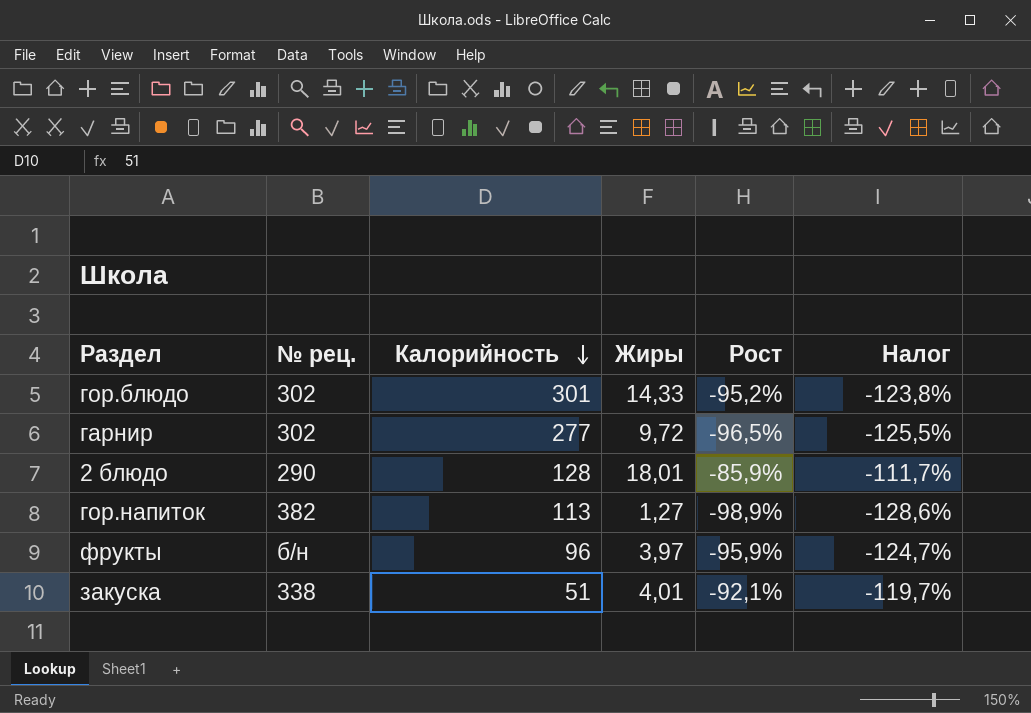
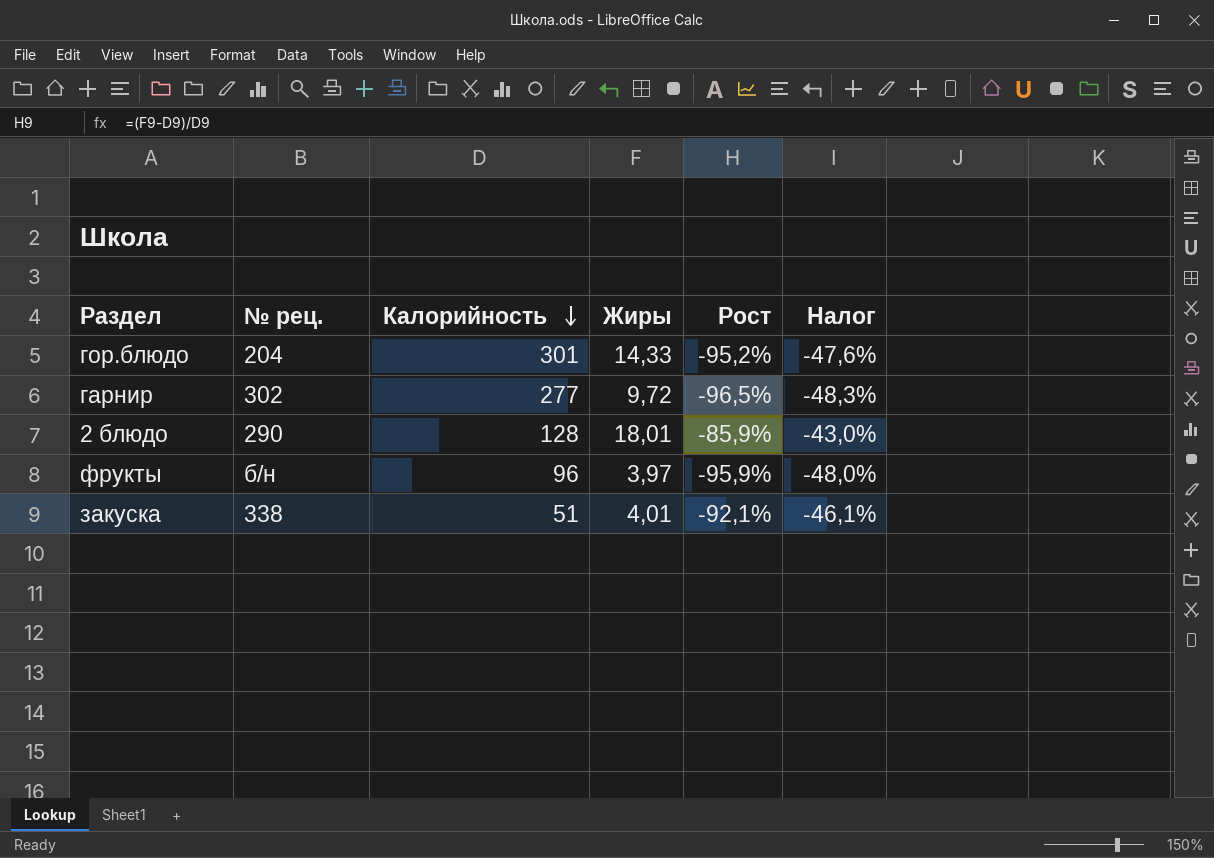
column Налог | formula: [Рост] * 1,3 -> [Рост] * 0,5
row гор.напиток: 382 | 113 | 1,27 | -98,9% | -128,6% -> none
гор.блюдо | № рец.: 302 -> 204

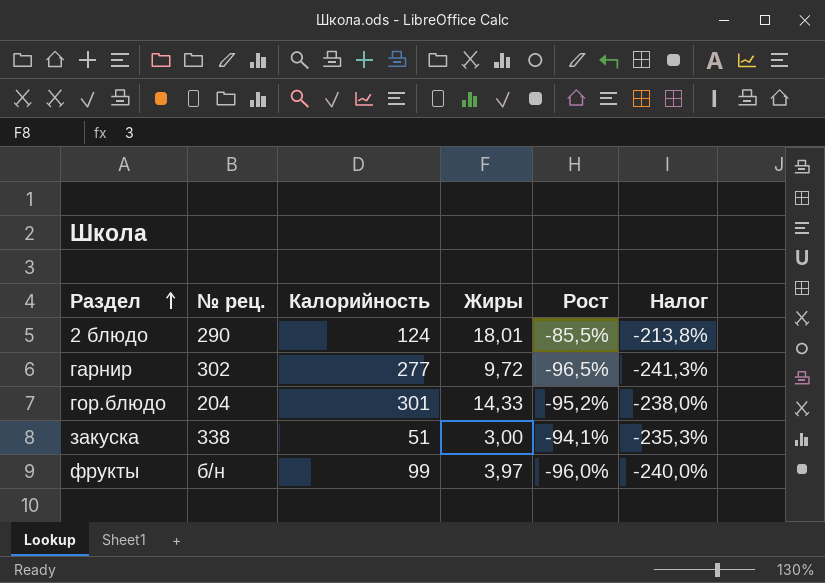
row order: Калорийность descending -> Раздел ascending
column Налог | formula: [Рост] * 0,5 -> [Рост] * 2,5
2 блюдо | Калорийность: 128 -> 124
2 блюдо | Рост: -85,9% -> -85,5%
закуска | Жиры: 4,01 -> 3,00
закуска | Рост: -92,1% -> -94,1%
фрукты | Калорийность: 96 -> 99
фрукты | Рост: -95,9% -> -96,0%

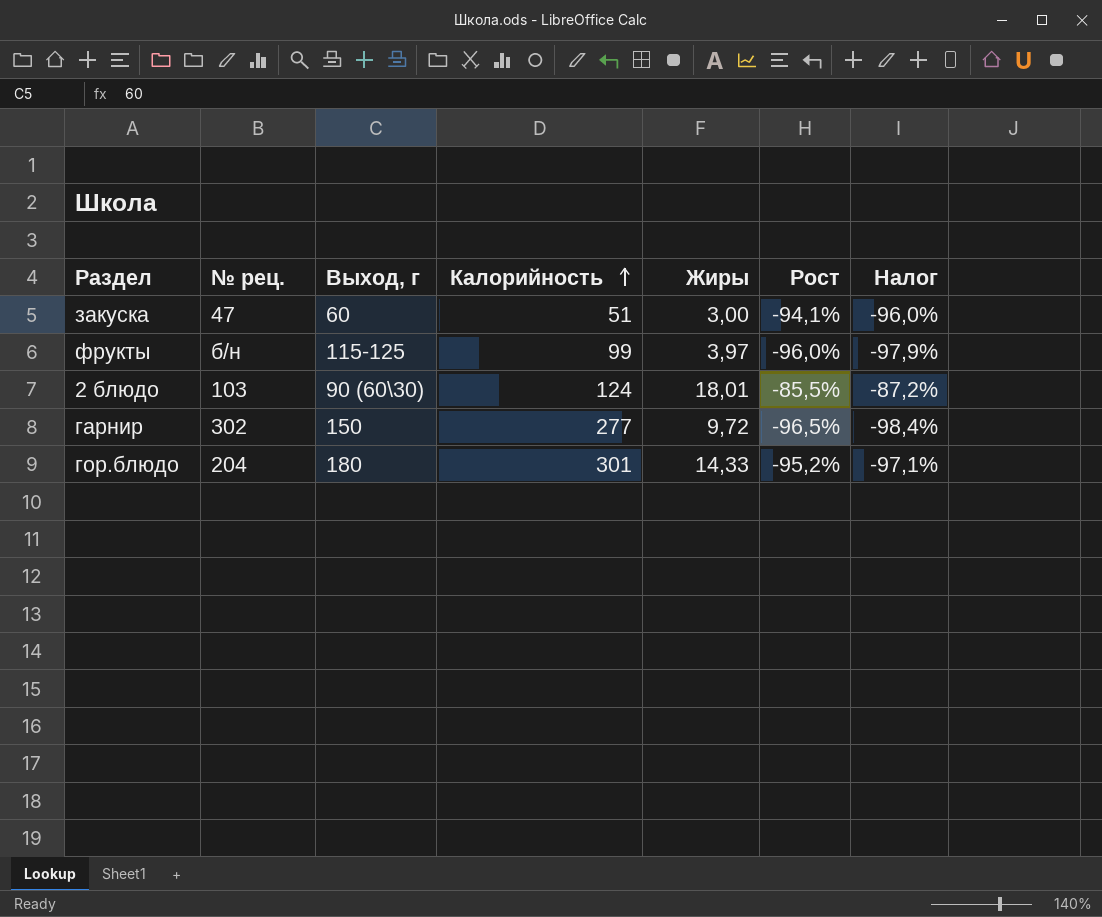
row order: Раздел ascending -> Калорийность ascending
column Выход, г | position: none -> 3
column Налог | formula: [Рост] * 2,5 -> [Рост] * 1,02
закуска | № рец.: 338 -> 47
2 блюдо | № рец.: 290 -> 103

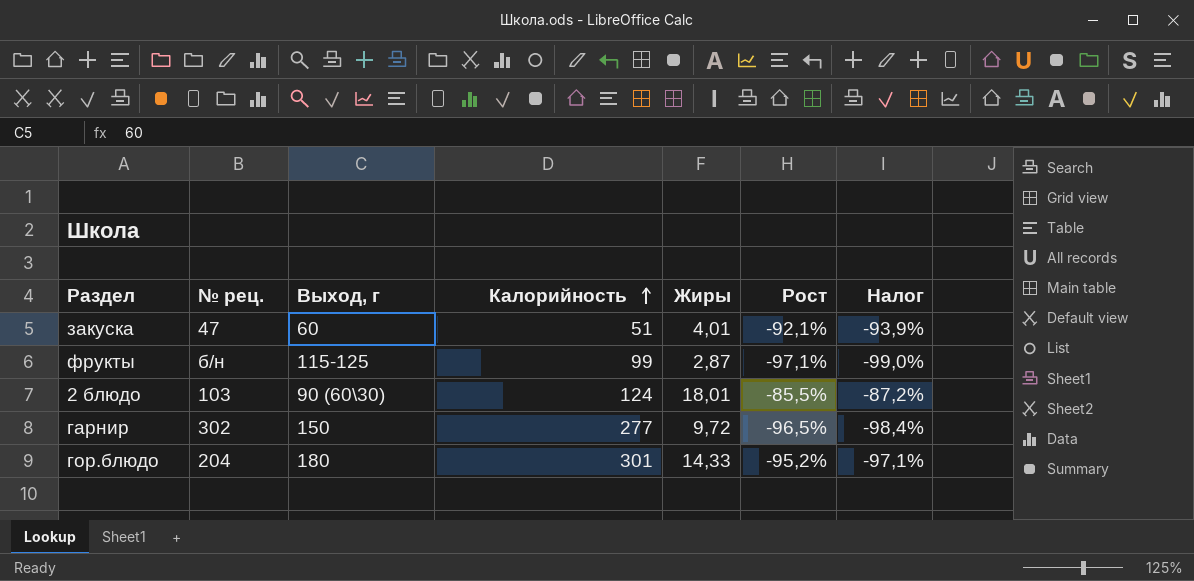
закуска | Жиры: 3,00 -> 4,01
закуска | Рост: -94,1% -> -92,1%
закуска | Налог: -96,0% -> -93,9%
фрукты | Жиры: 3,97 -> 2,87
фрукты | Рост: -96,0% -> -97,1%
фрукты | Налог: -97,9% -> -99,0%

